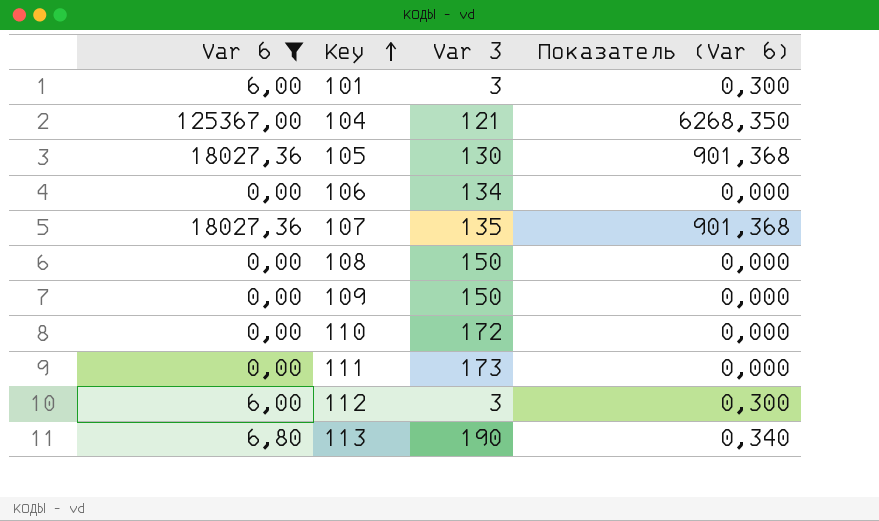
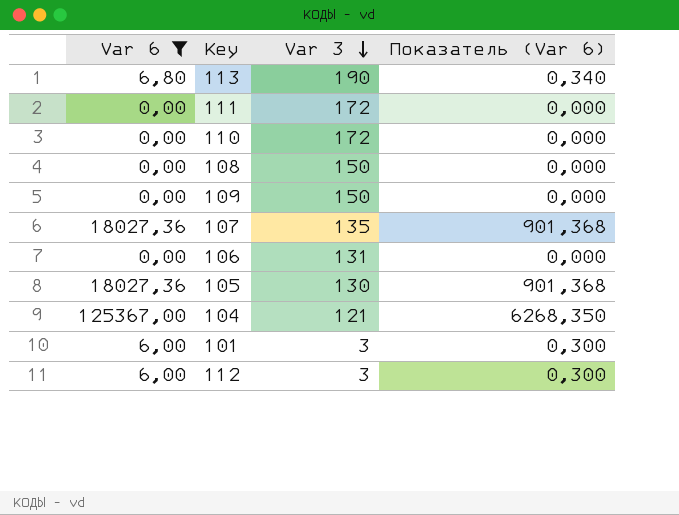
row order: Key ascending -> Var 3 descending
111 | Var 3: 173 -> 172
106 | Var 3: 134 -> 131

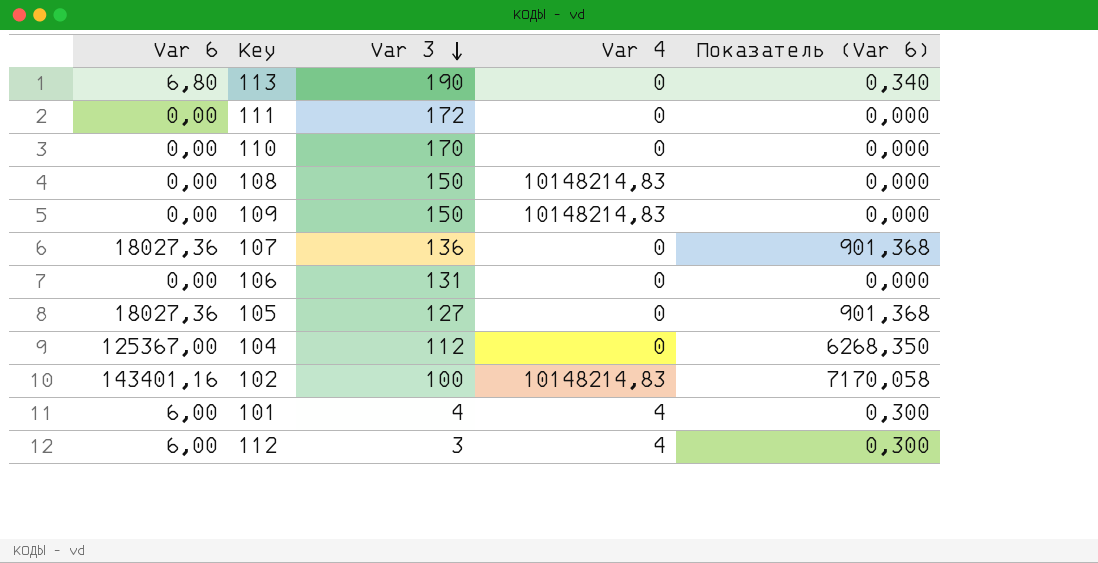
filter: Var 6 != 143401,16 -> none
column Var 4 | position: none -> 4
110 | Var 3: 172 -> 170
107 | Var 3: 135 -> 136
105 | Var 3: 130 -> 127
104 | Var 3: 121 -> 112
101 | Var 3: 3 -> 4

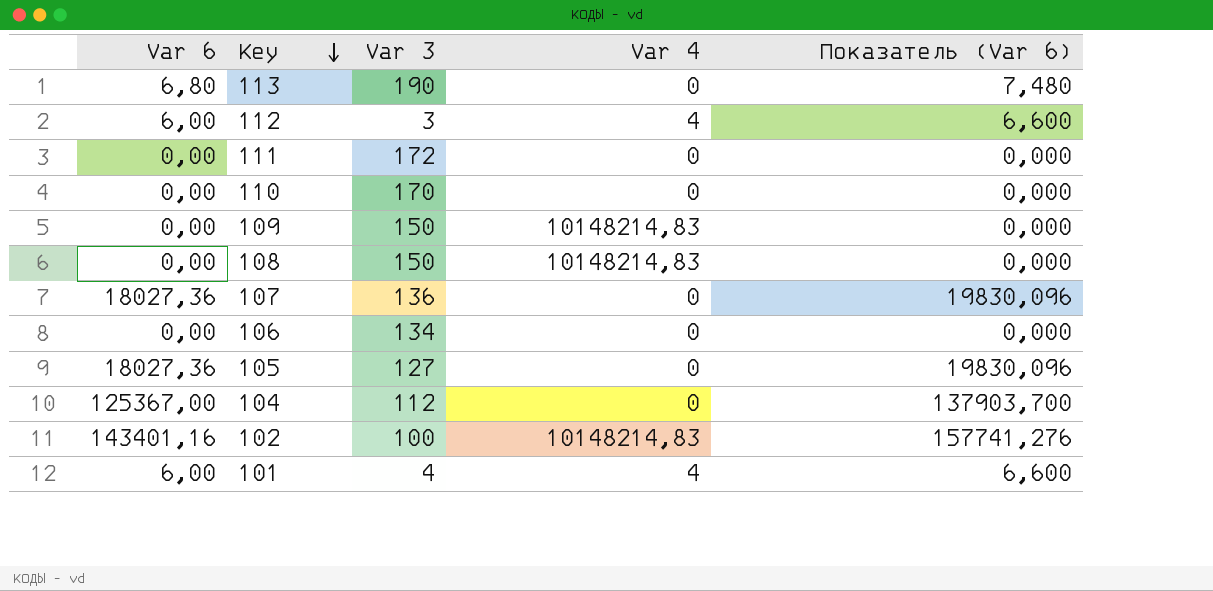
row order: Var 3 descending -> Key descending
column Показатель (Var 6) | formula: [Var 6] * 0,05 -> [Var 6] * 1,1
106 | Var 3: 131 -> 134

